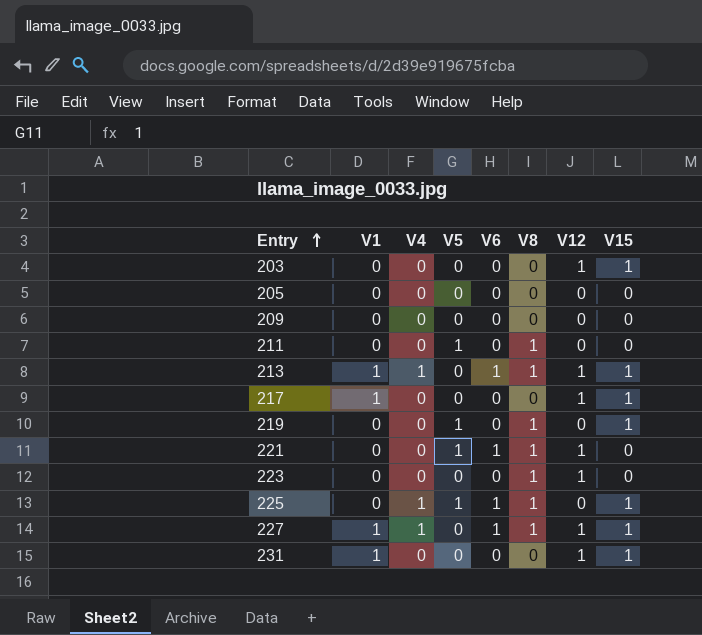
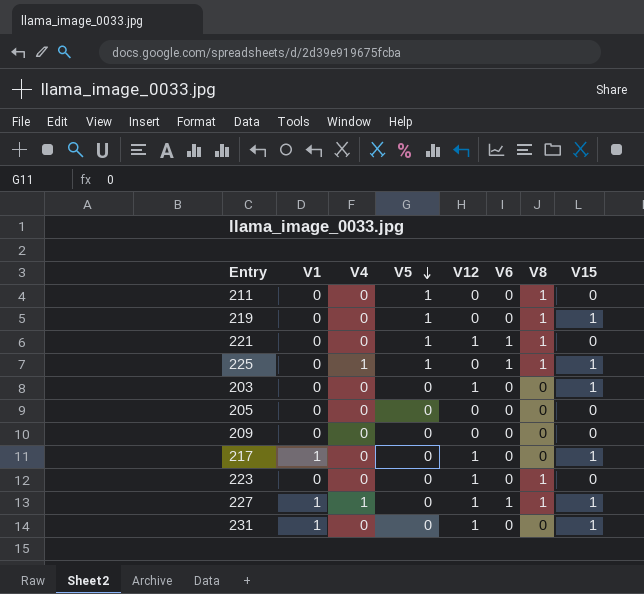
row order: Entry ascending -> V5 descending
column V12 | position: 7 -> 5
row 213: 1 | 1 | 0 | 1 | 1 | 1 | 1 -> none

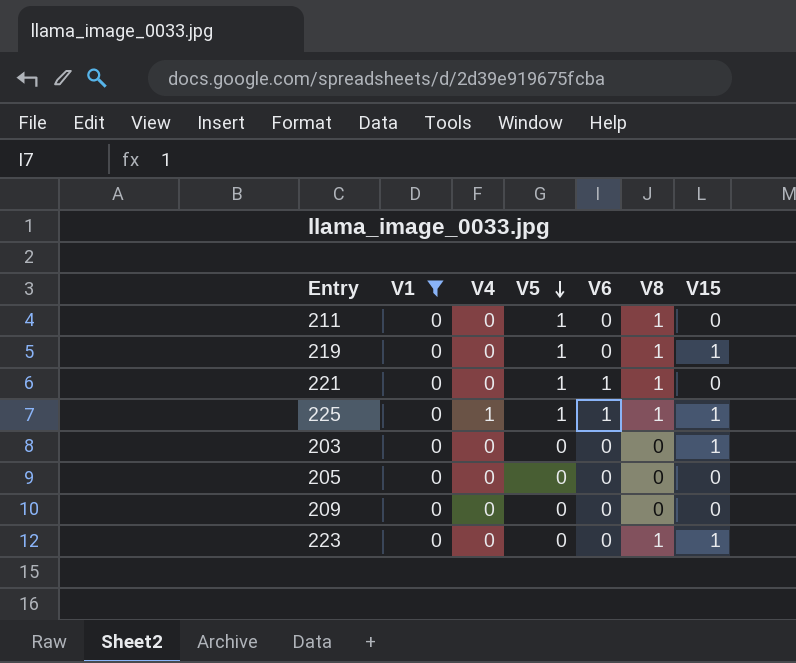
filter: none -> V1 = 0
column V12 | position: 5 -> none
223 | V15: 0 -> 1

